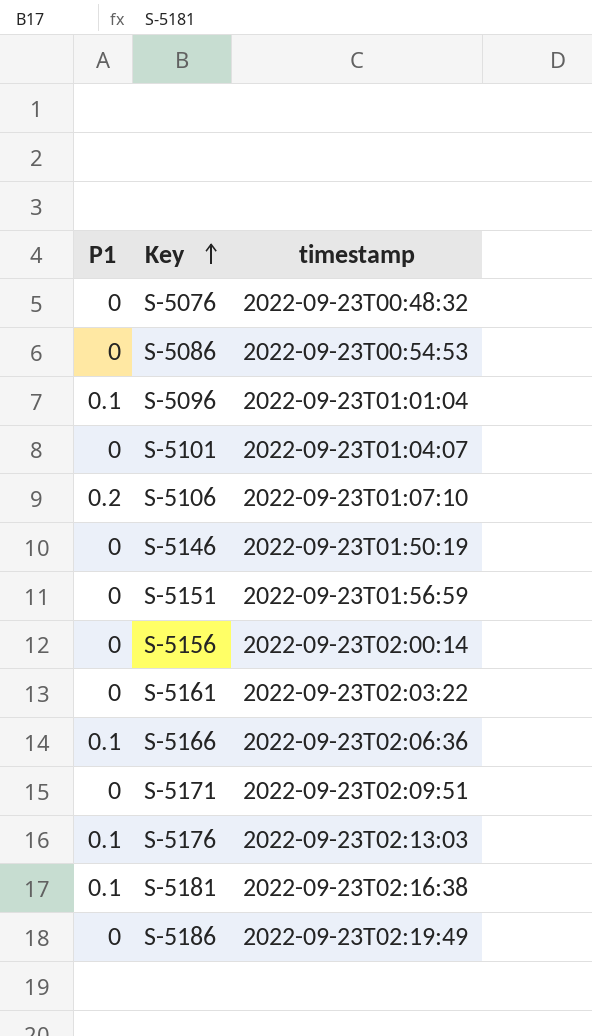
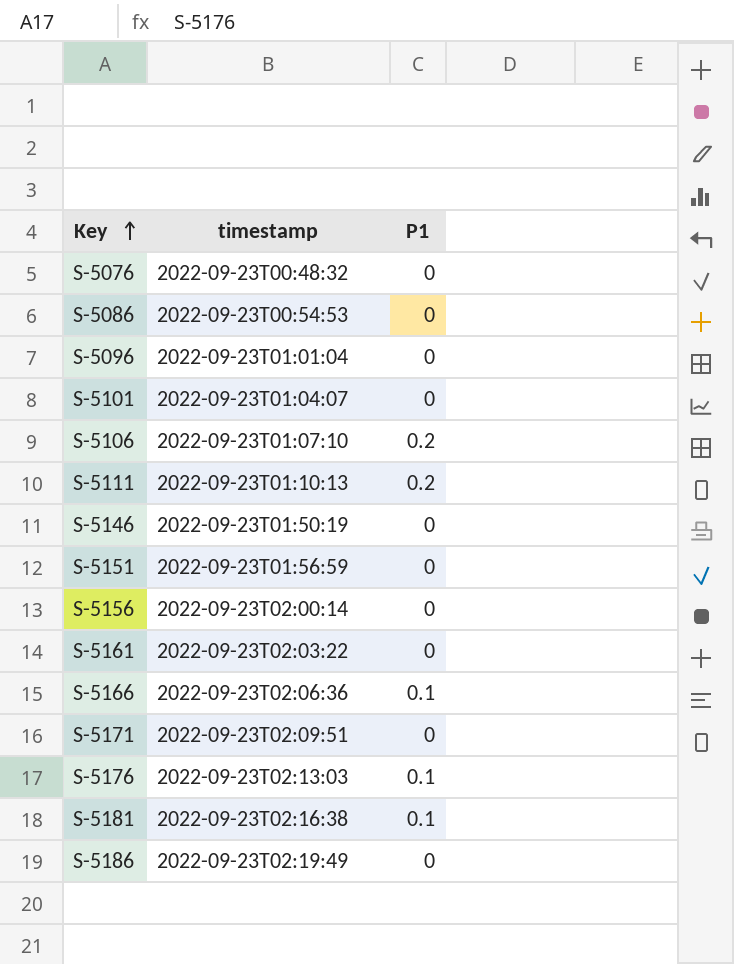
column P1 | position: 1 -> 3
S-5096 | P1: 0.1 -> 0
row S-5111: none -> 2022-09-23T01:10:13 | 0.2

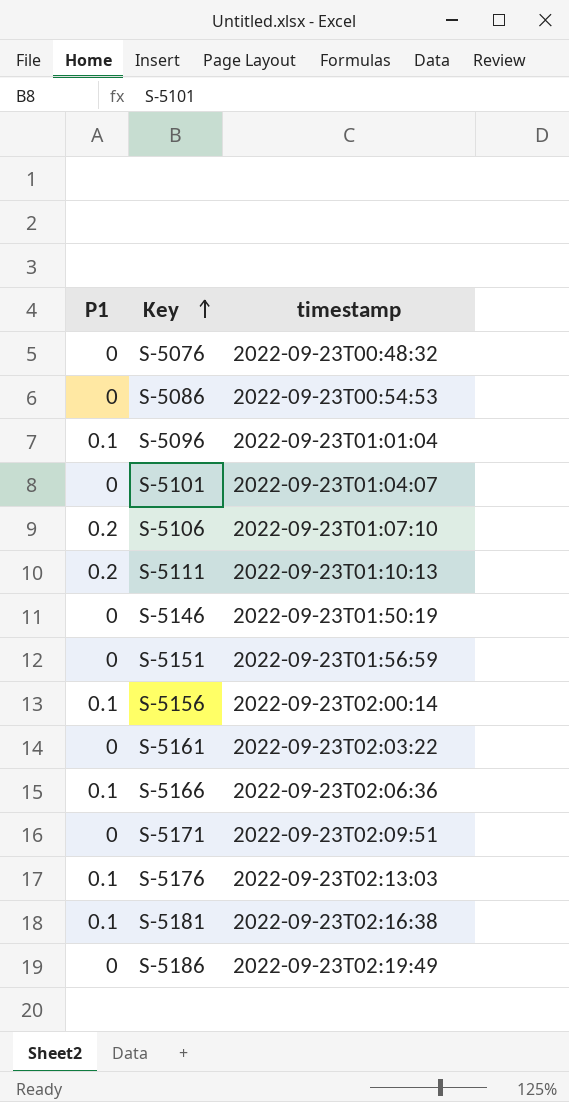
column P1 | position: 3 -> 1
S-5096 | P1: 0 -> 0.1
S-5156 | P1: 0 -> 0.1

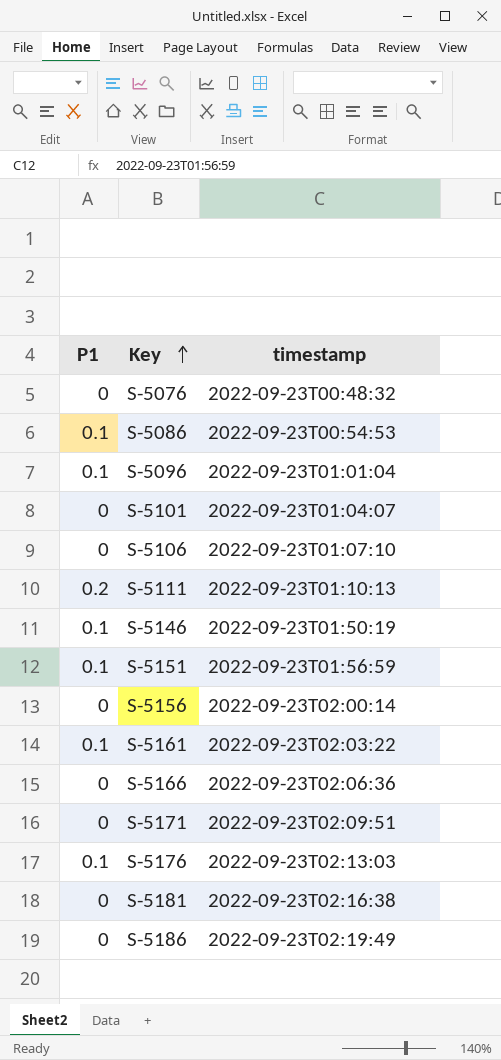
S-5086 | P1: 0 -> 0.1
S-5106 | P1: 0.2 -> 0
S-5146 | P1: 0 -> 0.1
S-5151 | P1: 0 -> 0.1
S-5156 | P1: 0.1 -> 0
S-5161 | P1: 0 -> 0.1
S-5166 | P1: 0.1 -> 0
S-5181 | P1: 0.1 -> 0

